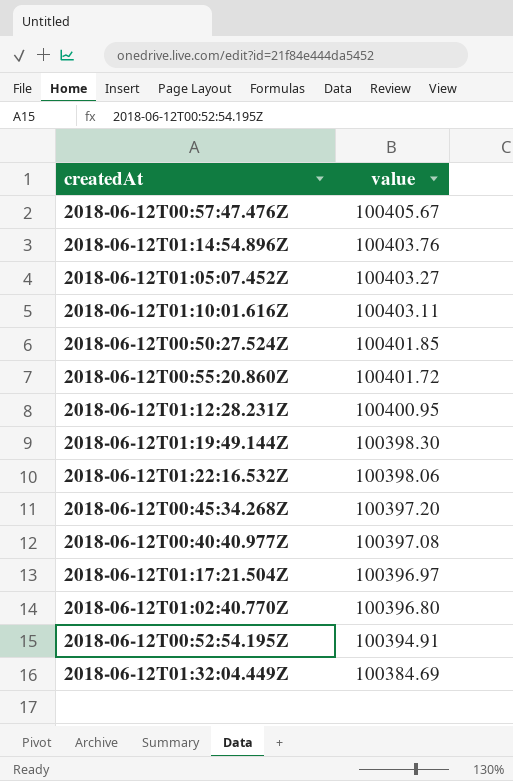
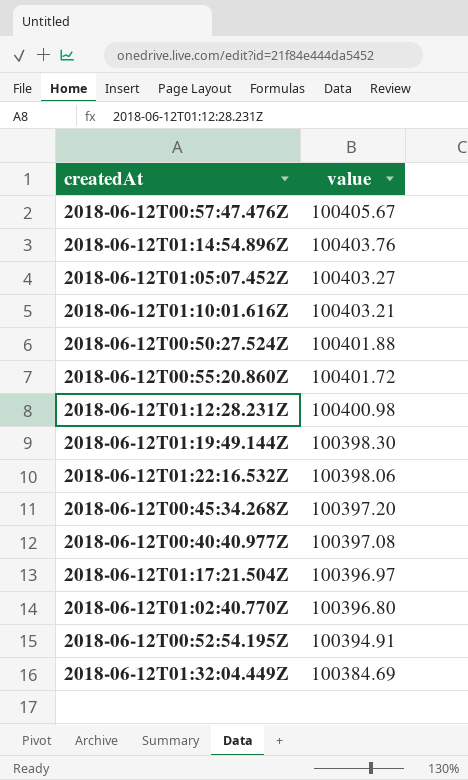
2018-06-12T01:10:01.616Z | value: 100403.11 -> 100403.21
2018-06-12T00:50:27.524Z | value: 100401.85 -> 100401.88
2018-06-12T01:12:28.231Z | value: 100400.95 -> 100400.98

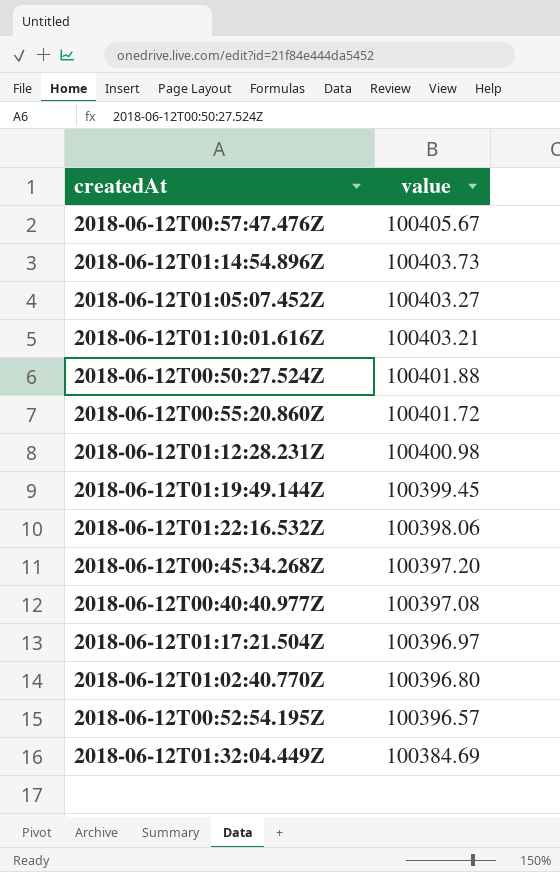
2018-06-12T01:14:54.896Z | value: 100403.76 -> 100403.73
2018-06-12T01:19:49.144Z | value: 100398.30 -> 100399.45
2018-06-12T00:52:54.195Z | value: 100394.91 -> 100396.57

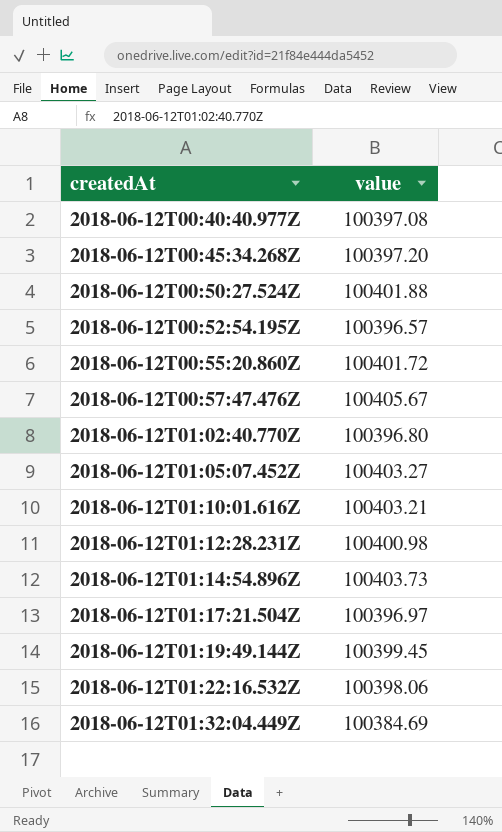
row order: value descending -> createdAt ascending

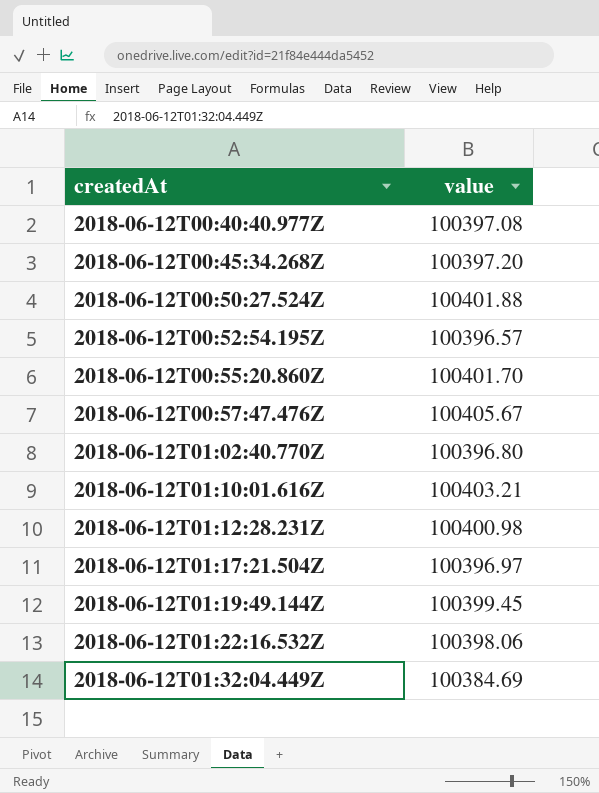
row 2018-06-12T01:05:07.452Z: 100403.27 -> none
row 2018-06-12T01:14:54.896Z: 100403.73 -> none
2018-06-12T00:55:20.860Z | value: 100401.72 -> 100401.70

